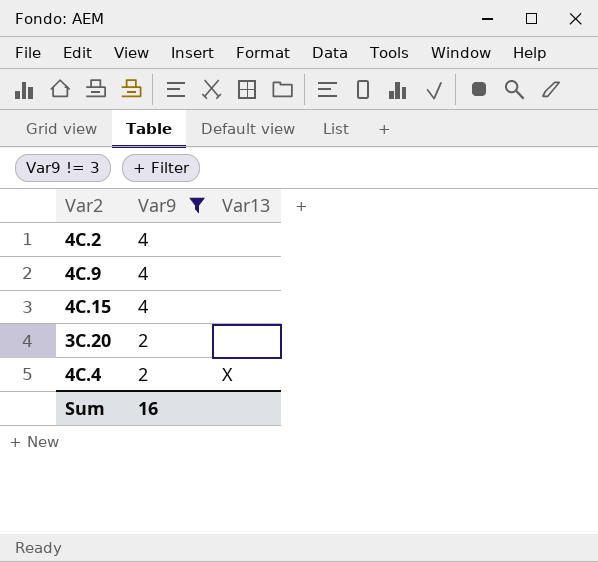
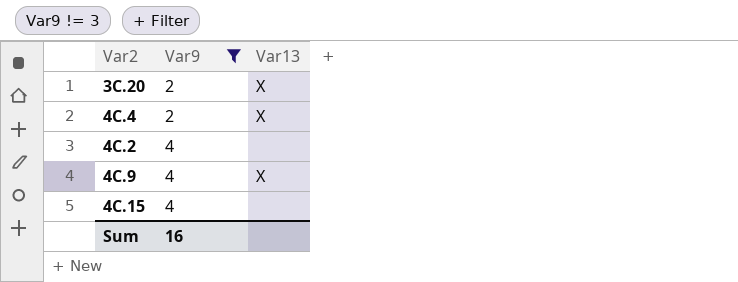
row order: Var9 descending -> Var9 ascending
3C.20 | Var13: none -> X
4C.9 | Var13: none -> X

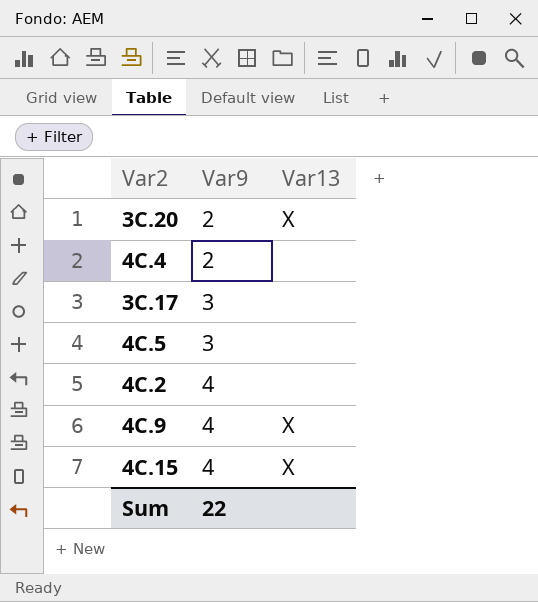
filter: Var9 != 3 -> none
4C.4 | Var13: X -> none
4C.15 | Var13: none -> X
Sum | Var9: 16 -> 22

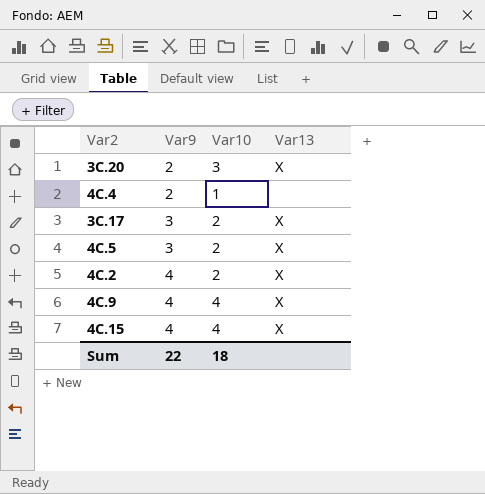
column Var10 | position: none -> 3
3C.17 | Var13: none -> X
4C.5 | Var13: none -> X
4C.2 | Var13: none -> X

